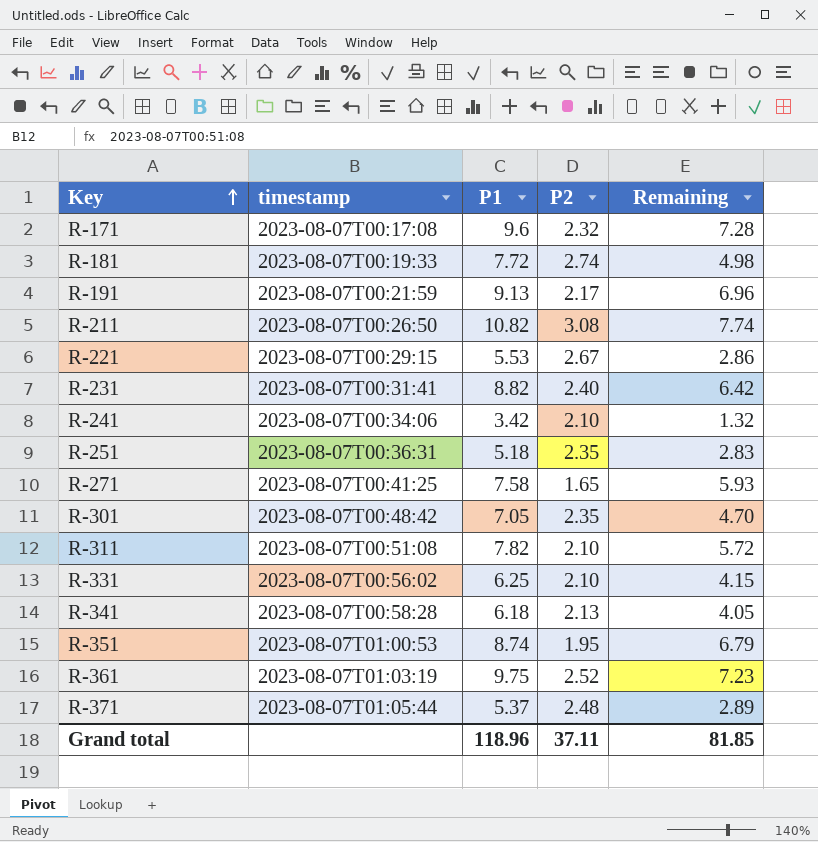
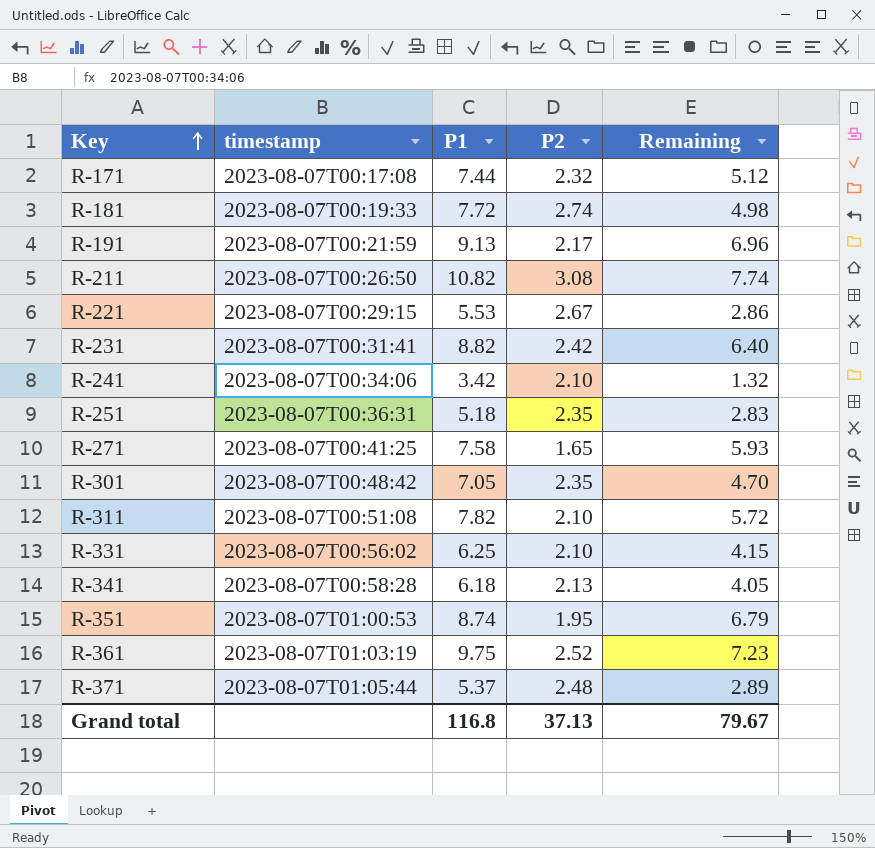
R-171 | P1: 9.6 -> 7.44
R-171 | Remaining: 7.28 -> 5.12
R-231 | P2: 2.40 -> 2.42
R-231 | Remaining: 6.42 -> 6.40
Grand total | P1: 118.96 -> 116.8
Grand total | P2: 37.11 -> 37.13
Grand total | Remaining: 81.85 -> 79.67

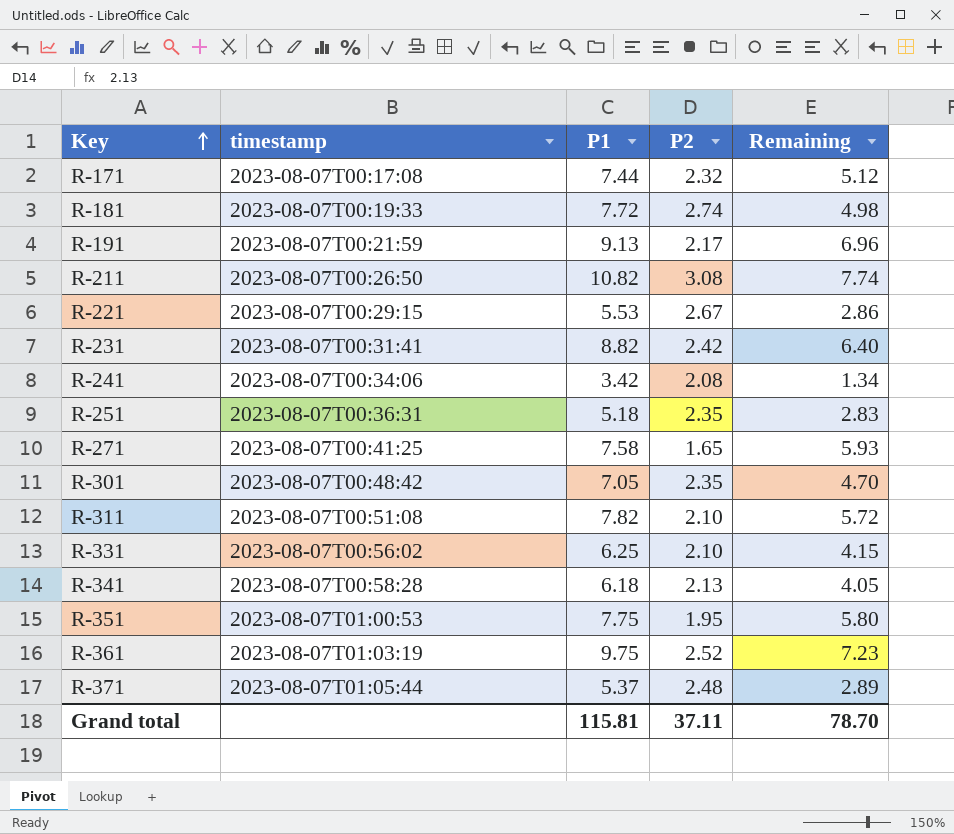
R-241 | P2: 2.10 -> 2.08
R-241 | Remaining: 1.32 -> 1.34
R-351 | P1: 8.74 -> 7.75
R-351 | Remaining: 6.79 -> 5.80
Grand total | P1: 116.8 -> 115.81
Grand total | P2: 37.13 -> 37.11
Grand total | Remaining: 79.67 -> 78.70

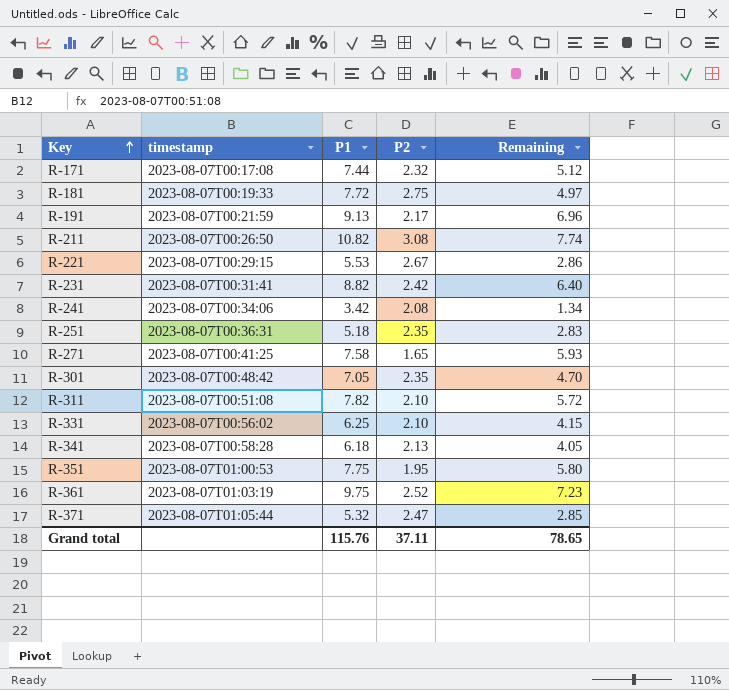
R-181 | P2: 2.74 -> 2.75
R-181 | Remaining: 4.98 -> 4.97
R-371 | P1: 5.37 -> 5.32
R-371 | P2: 2.48 -> 2.47
R-371 | Remaining: 2.89 -> 2.85
Grand total | P1: 115.81 -> 115.76
Grand total | Remaining: 78.70 -> 78.65

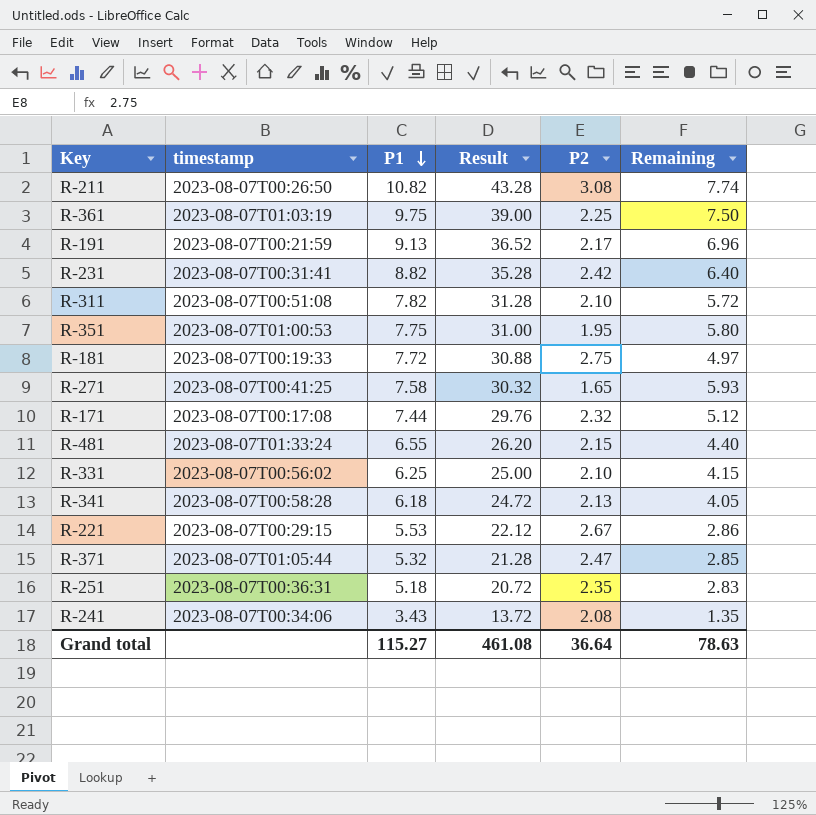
row order: Key ascending -> P1 descending
column Result | formula: none -> [P1] * 4
row R-301: 2023-08-07T00:48:42 | 7.05 | 2.35 | 4.70 -> none
R-361 | P2: 2.52 -> 2.25
R-361 | Remaining: 7.23 -> 7.50
row R-481: none -> 2023-08-07T01:33:24 | 6.55 | 26.20 | 2.15 | 4.40
R-241 | P1: 3.42 -> 3.43
R-241 | Remaining: 1.34 -> 1.35
Grand total | P1: 115.76 -> 115.27
Grand total | P2: 37.11 -> 36.64
Grand total | Remaining: 78.65 -> 78.63

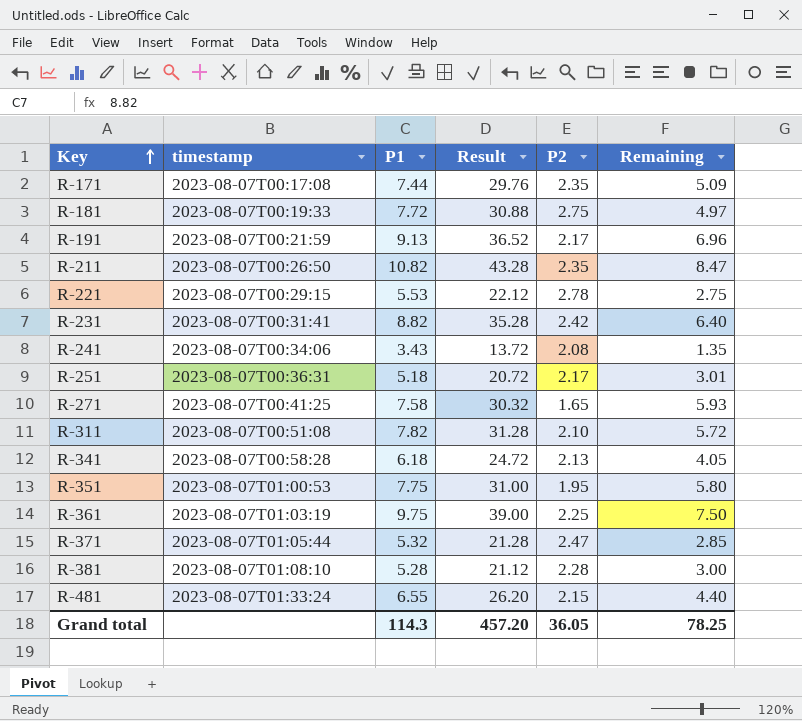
row order: P1 descending -> Key ascending
row R-331: 2023-08-07T00:56:02 | 6.25 | 25.00 | 2.10 | 4.15 -> none
R-171 | P2: 2.32 -> 2.35
R-171 | Remaining: 5.12 -> 5.09
R-211 | P2: 3.08 -> 2.35
R-211 | Remaining: 7.74 -> 8.47
R-221 | P2: 2.67 -> 2.78
R-221 | Remaining: 2.86 -> 2.75
R-251 | P2: 2.35 -> 2.17
R-251 | Remaining: 2.83 -> 3.01
row R-381: none -> 2023-08-07T01:08:10 | 5.28 | 21.12 | 2.28 | 3.00
Grand total | P1: 115.27 -> 114.3
Grand total | Result: 461.08 -> 457.20
Grand total | P2: 36.64 -> 36.05
Grand total | Remaining: 78.63 -> 78.25

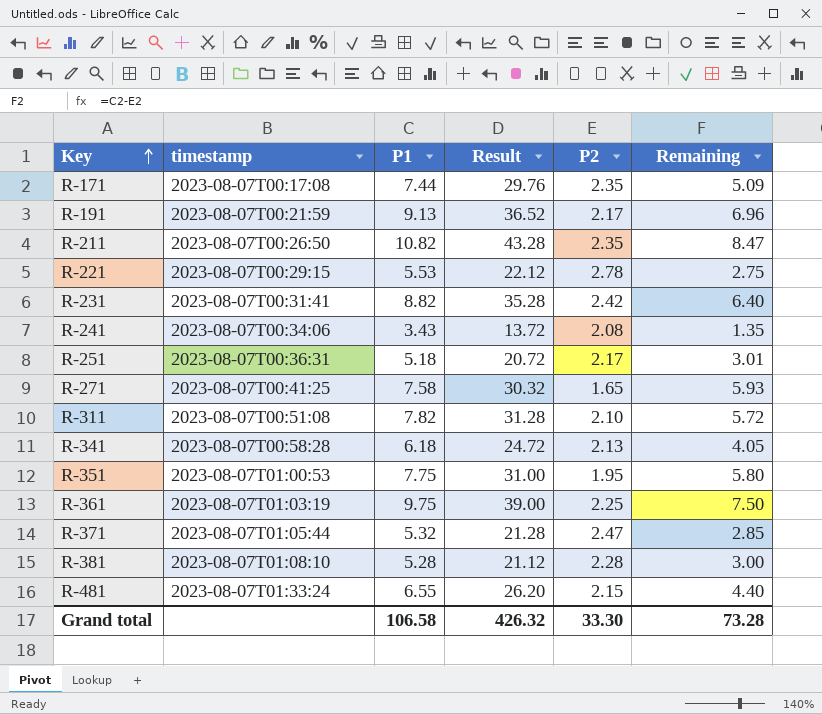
row R-181: 2023-08-07T00:19:33 | 7.72 | 30.88 | 2.75 | 4.97 -> none
Grand total | P1: 114.3 -> 106.58
Grand total | Result: 457.20 -> 426.32
Grand total | P2: 36.05 -> 33.30
Grand total | Remaining: 78.25 -> 73.28

